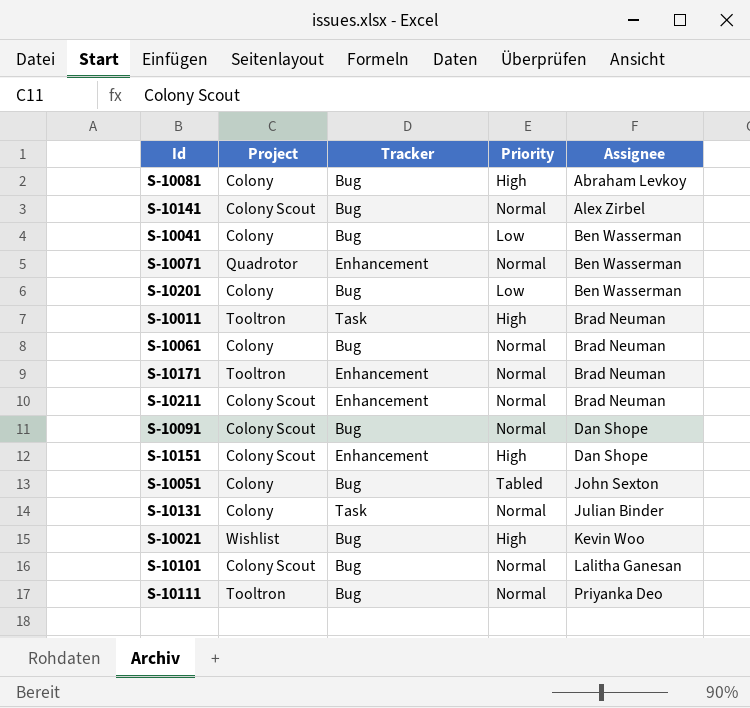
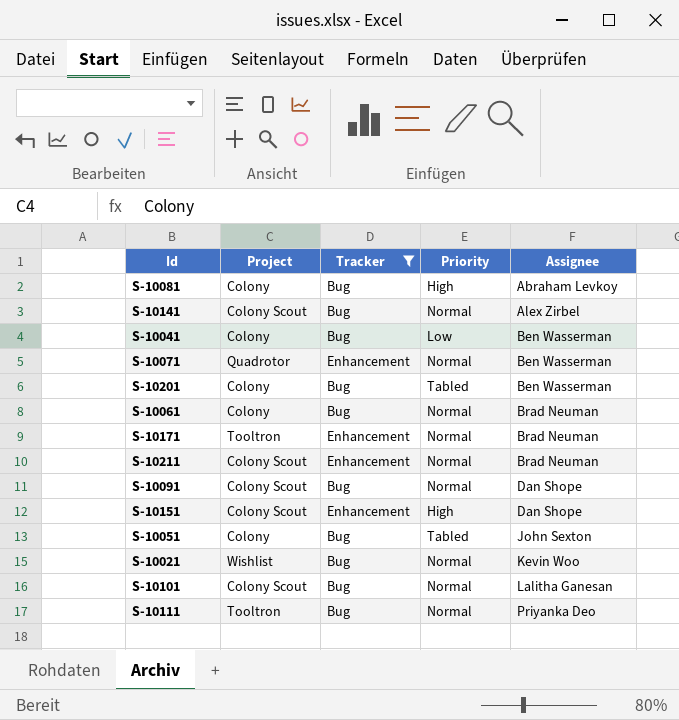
filter: none -> Tracker != Task
S-10201 | Priority: Low -> Tabled
S-10021 | Priority: High -> Normal

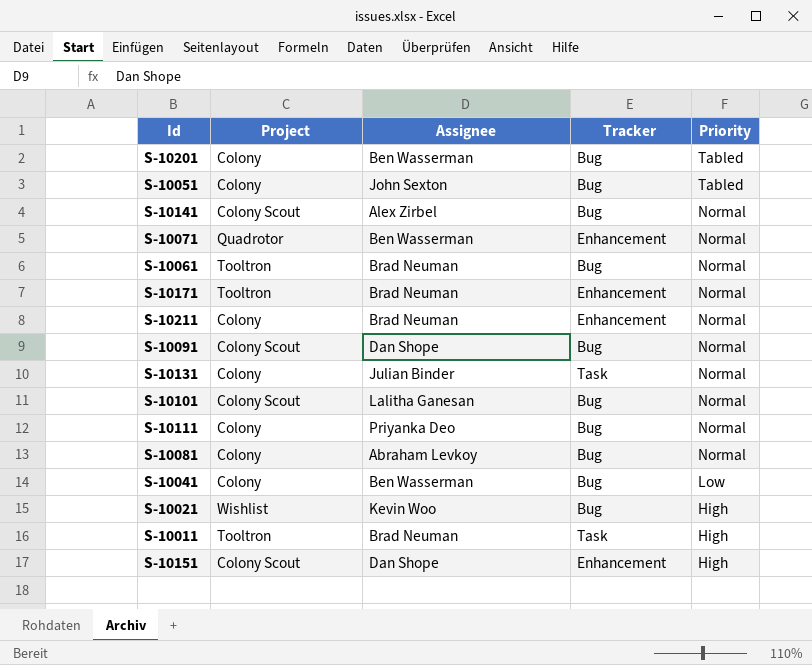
filter: Tracker != Task -> none
row order: Assignee ascending -> Priority descending
column Assignee | position: 5 -> 3
S-10061 | Project: Colony -> Tooltron
S-10211 | Project: Colony Scout -> Colony
S-10111 | Project: Tooltron -> Colony
S-10081 | Priority: High -> Normal
S-10021 | Priority: Normal -> High

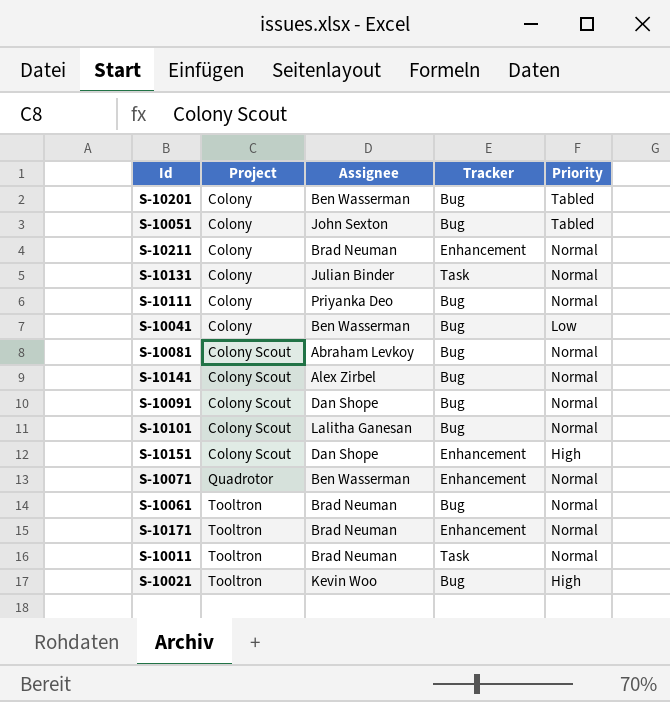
row order: Priority descending -> Project ascending
S-10081 | Project: Colony -> Colony Scout
S-10011 | Priority: High -> Normal
S-10021 | Project: Wishlist -> Tooltron

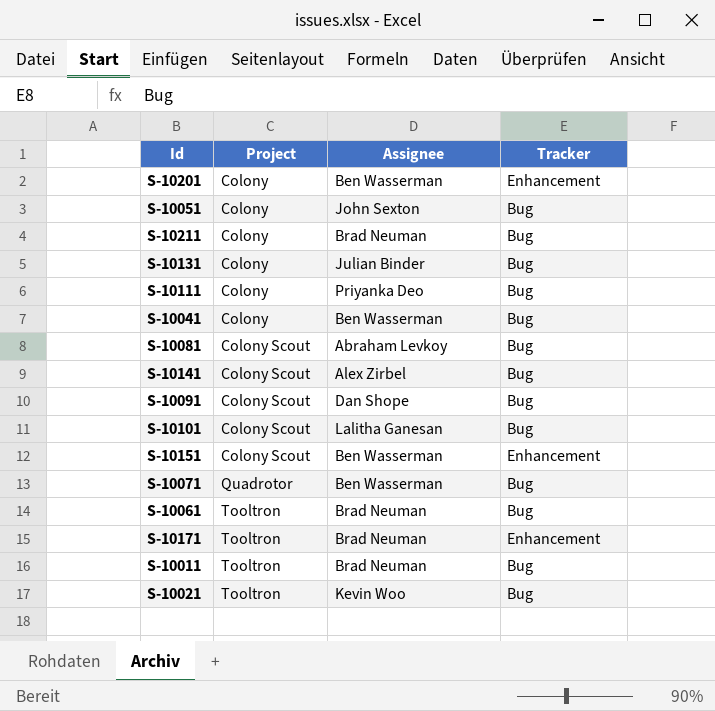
column Priority | position: 5 -> none
S-10201 | Tracker: Bug -> Enhancement
S-10211 | Tracker: Enhancement -> Bug
S-10131 | Tracker: Task -> Bug
S-10151 | Assignee: Dan Shope -> Ben Wasserman
S-10071 | Tracker: Enhancement -> Bug
S-10011 | Tracker: Task -> Bug

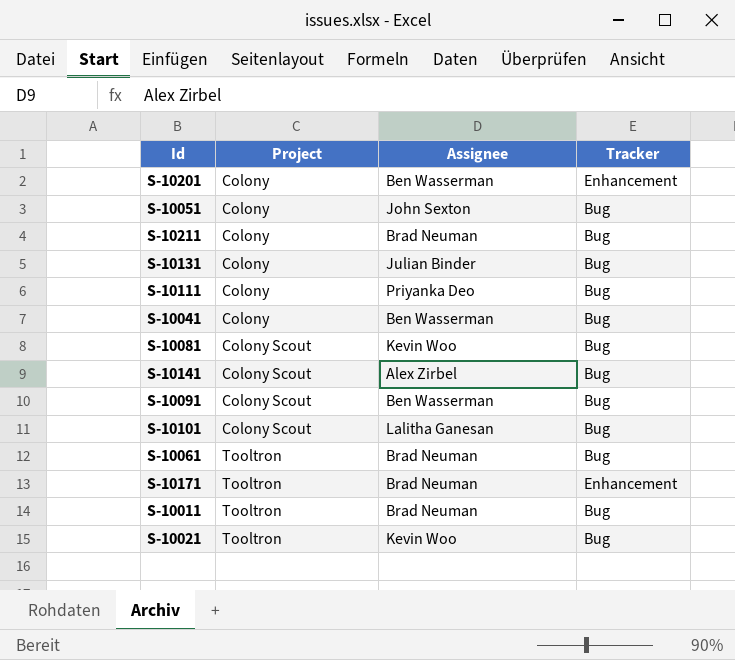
row S-10151: Colony Scout | Ben Wasserman | Enhancement -> none
row S-10071: Quadrotor | Ben Wasserman | Bug -> none
S-10081 | Assignee: Abraham Levkoy -> Kevin Woo
S-10091 | Assignee: Dan Shope -> Ben Wasserman

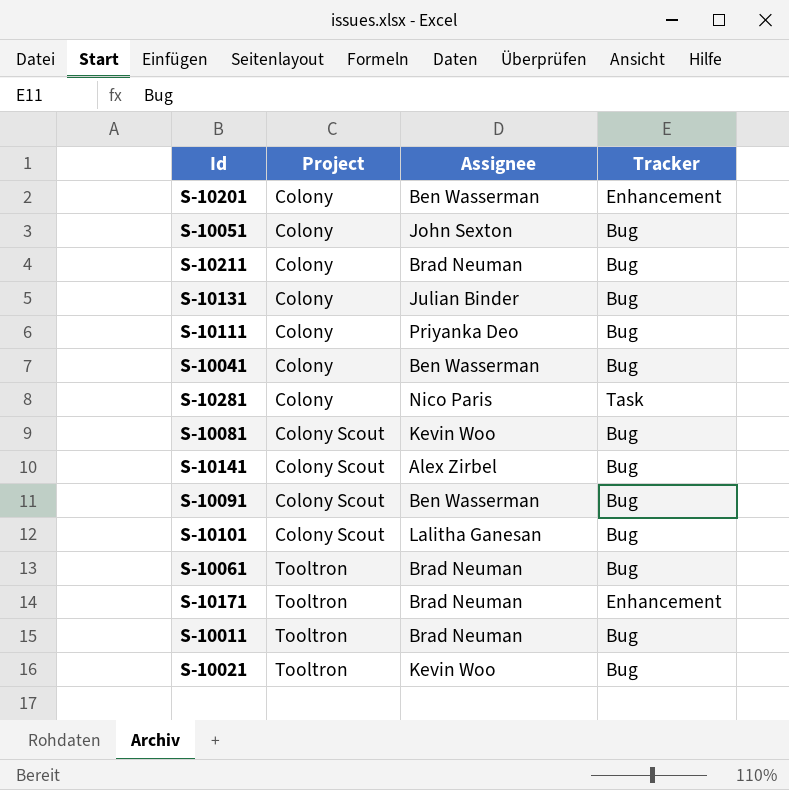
row S-10281: none -> Colony | Nico Paris | Task

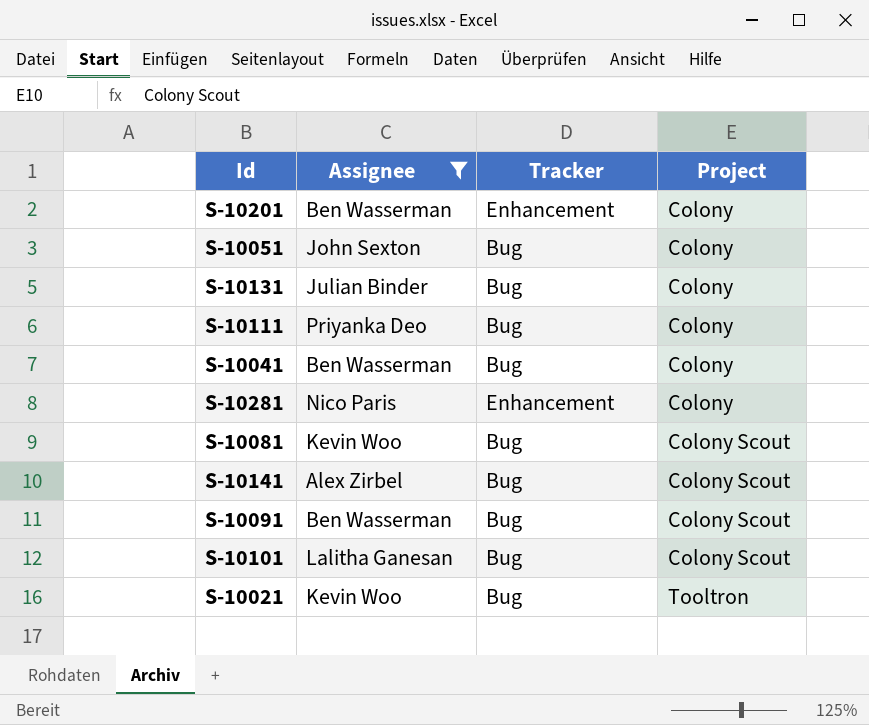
filter: none -> Assignee != Brad Neuman
column Project | position: 2 -> 4
S-10281 | Tracker: Task -> Enhancement

